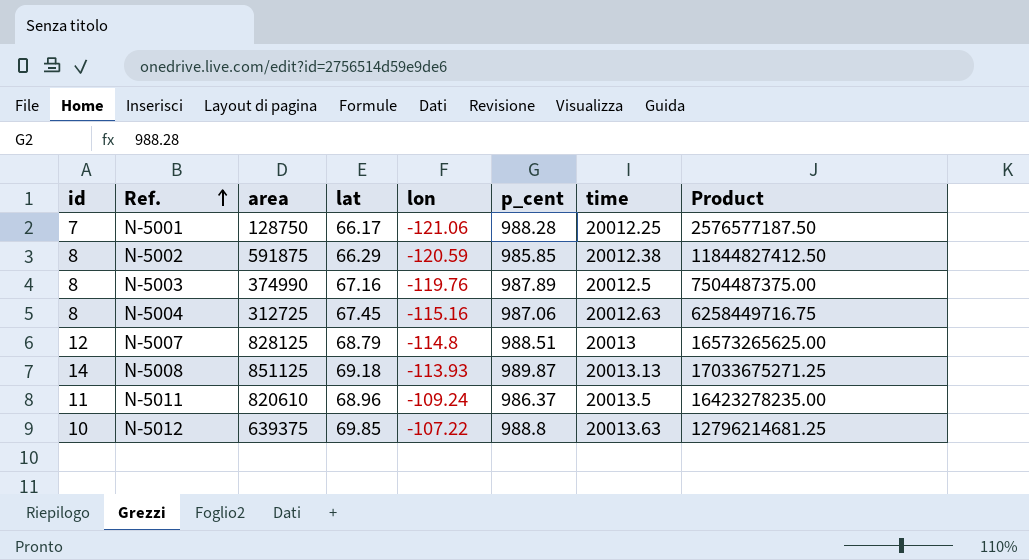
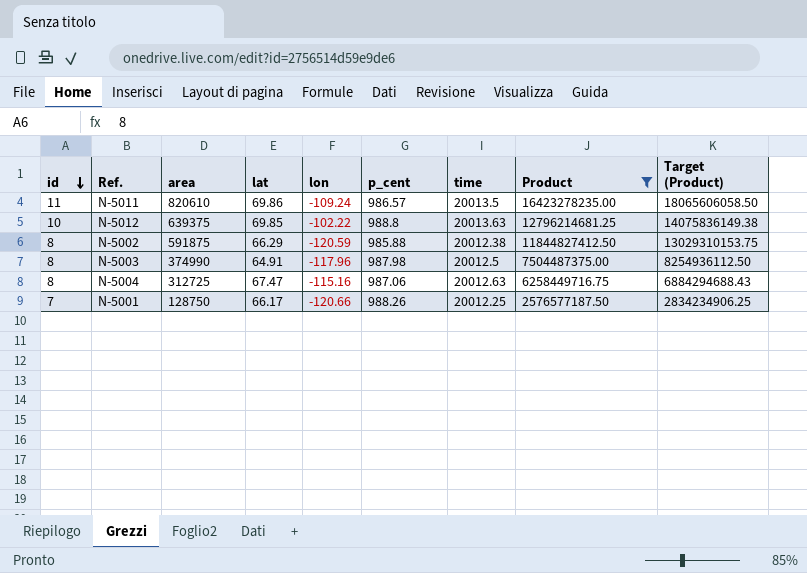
filter: none -> Product <= 16423278235.00
row order: Ref. ascending -> id descending
column Target (Product) | formula: none -> [Product] * 1.1
N-5011 | lat: 68.96 -> 69.86
N-5011 | p_cent: 986.37 -> 986.57
N-5012 | lon: -107.22 -> -102.22
N-5002 | p_cent: 985.85 -> 985.88
N-5003 | lat: 67.16 -> 64.91
N-5003 | lon: -119.76 -> -117.96
N-5003 | p_cent: 987.89 -> 987.98
N-5004 | lat: 67.45 -> 67.47
N-5001 | lon: -121.06 -> -120.66
N-5001 | p_cent: 988.28 -> 988.26

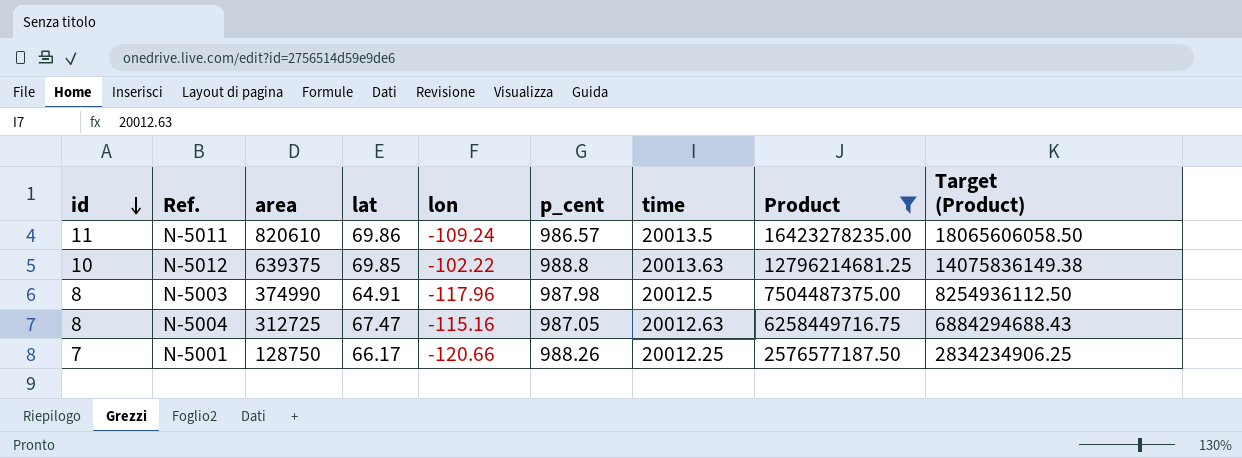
row N-5002: 8 | 591875 | 66.29 | -120.59 | 985.88 | 20012.38 | 11844827412.50 | 13029310153.75 -> none
N-5004 | p_cent: 987.06 -> 987.05

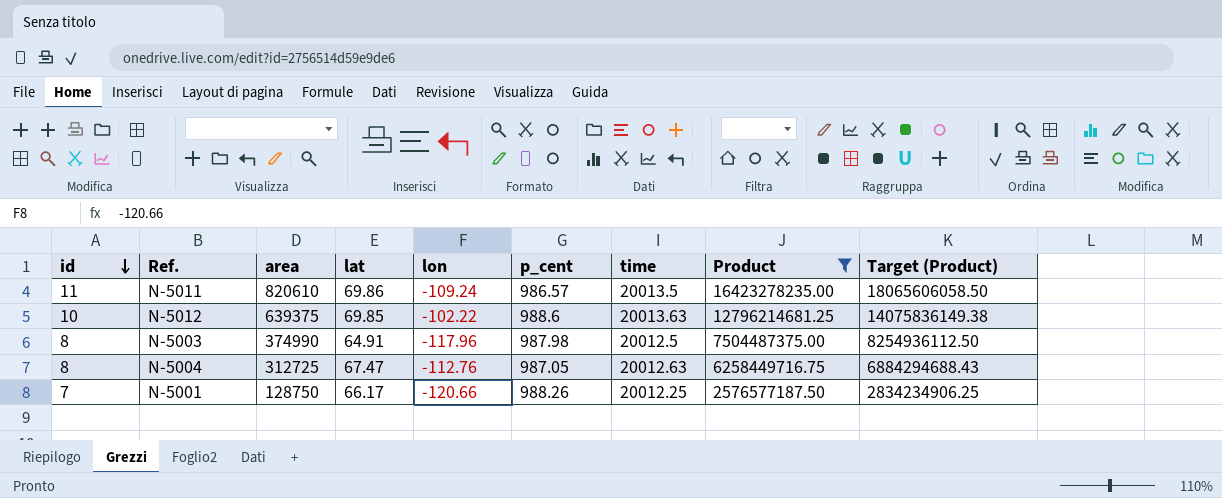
N-5012 | p_cent: 988.8 -> 988.6
N-5004 | lon: -115.16 -> -112.76

